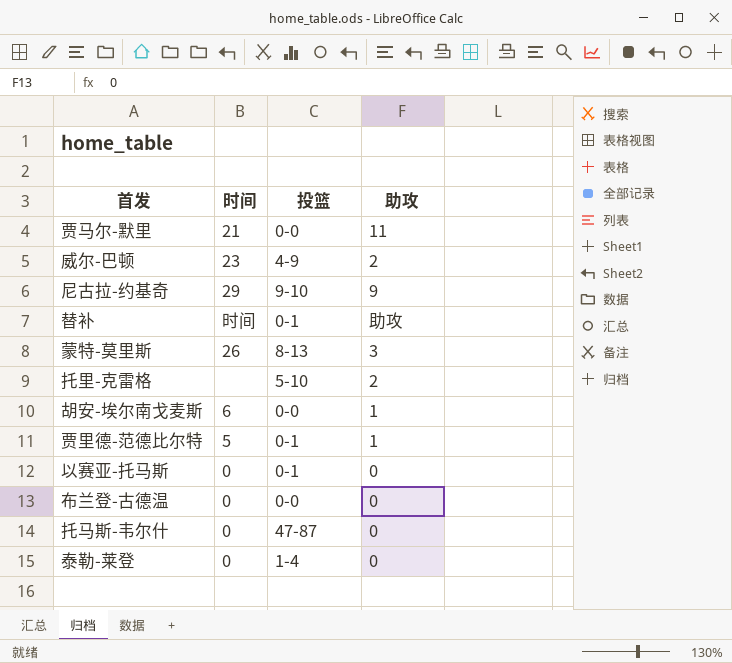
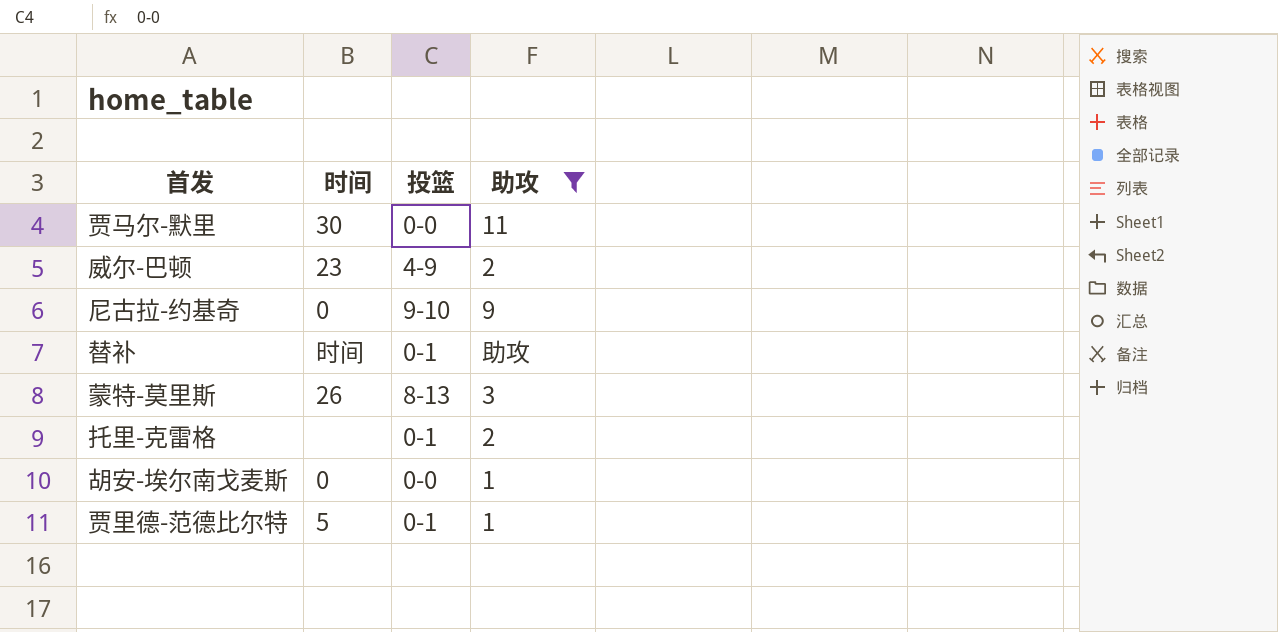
filter: none -> 助攻 != 0
贾马尔-默里 | 时间: 21 -> 30
尼古拉-约基奇 | 时间: 29 -> 0
托里-克雷格 | 投篮: 5-10 -> 0-1
胡安-埃尔南戈麦斯 | 时间: 6 -> 0

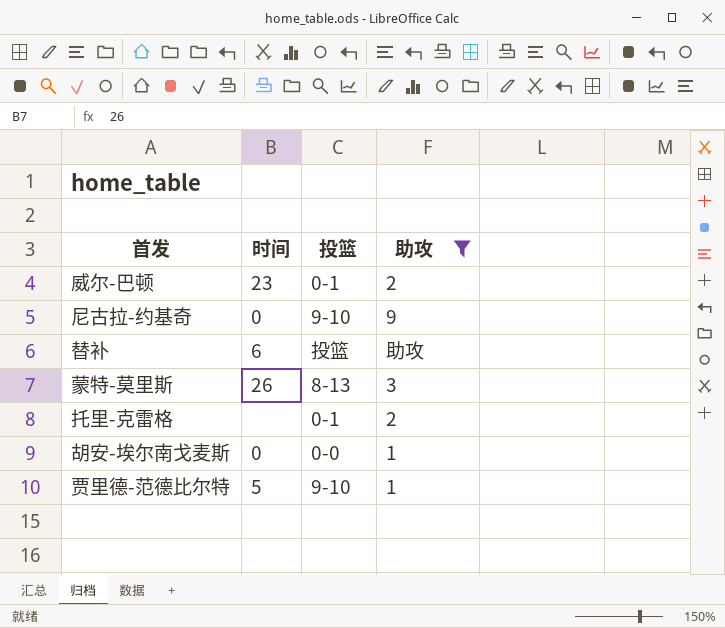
row 贾马尔-默里: 30 | 0-0 | 11 -> none
威尔-巴顿 | 投篮: 4-9 -> 0-1
替补 | 时间: 时间 -> 6
替补 | 投篮: 0-1 -> 投篮
贾里德-范德比尔特 | 投篮: 0-1 -> 9-10

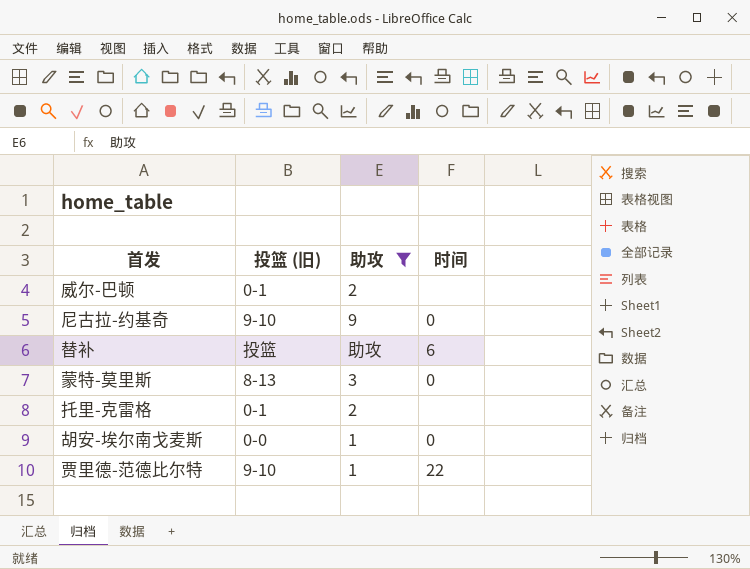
column name: 投篮 -> 投篮 (旧)
column 时间 | position: 2 -> 4
威尔-巴顿 | 时间: 23 -> none
蒙特-莫里斯 | 时间: 26 -> 0
贾里德-范德比尔特 | 时间: 5 -> 22

